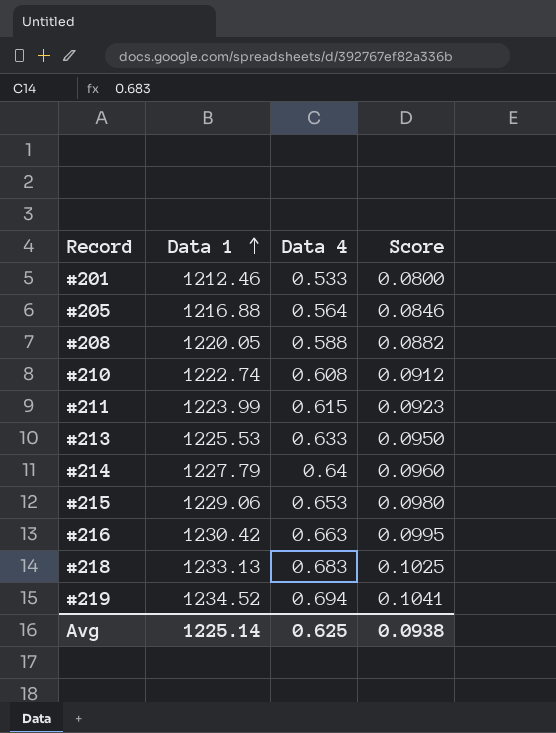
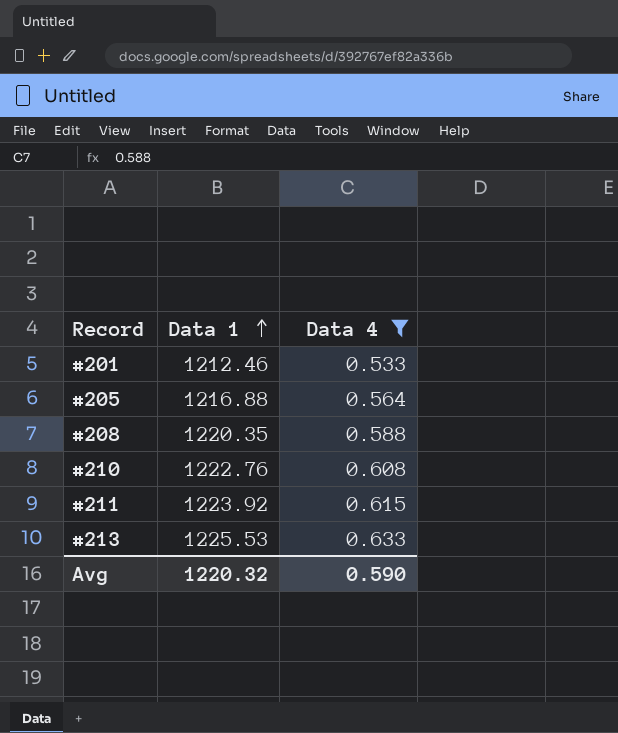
filter: none -> Data 4 <= 0.633
column Score | formula: [Data 4] * 0.15 -> none
#208 | Data 1: 1220.05 -> 1220.35
#210 | Data 1: 1222.74 -> 1222.76
#211 | Data 1: 1223.99 -> 1223.92
Avg | Data 1: 1225.14 -> 1220.32
Avg | Data 4: 0.625 -> 0.590

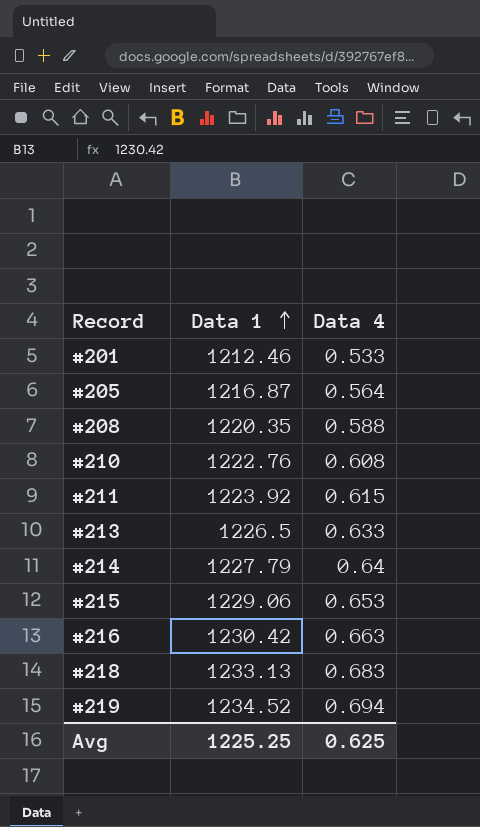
filter: Data 4 <= 0.633 -> none
#205 | Data 1: 1216.88 -> 1216.87
#213 | Data 1: 1225.53 -> 1226.5
Avg | Data 1: 1220.32 -> 1225.25
Avg | Data 4: 0.590 -> 0.625

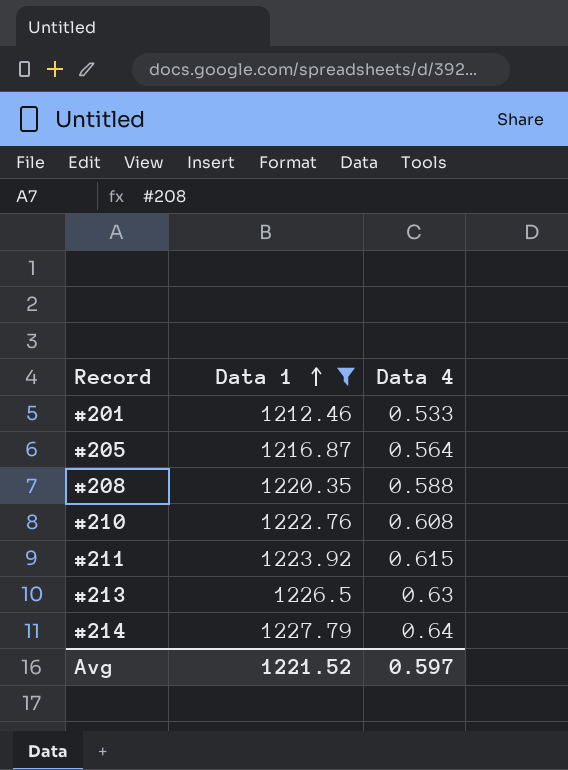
filter: none -> Data 1 <= 1227.79
#213 | Data 4: 0.633 -> 0.63
Avg | Data 1: 1225.25 -> 1221.52
Avg | Data 4: 0.625 -> 0.597

